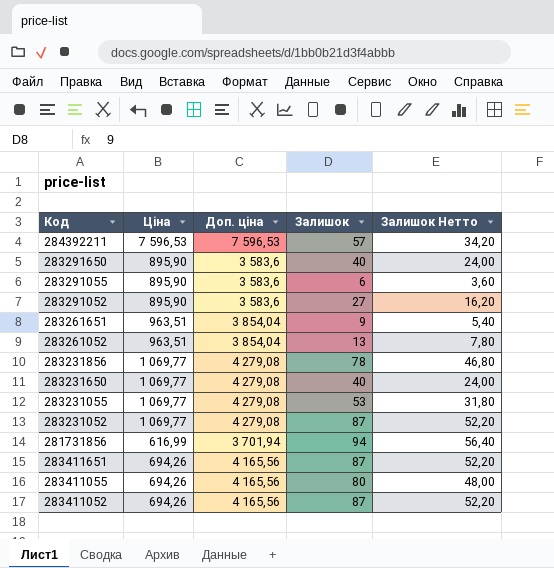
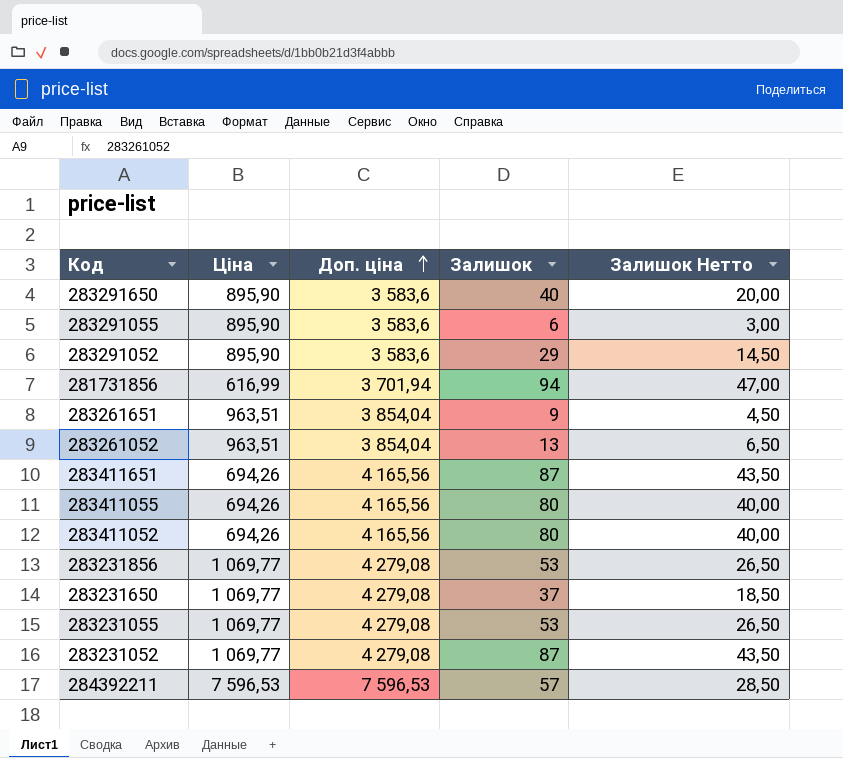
row order: none -> Доп. ціна ascending
column Залишок Нетто | formula: [Залишок] * 0,6 -> [Залишок] * 0,5
283291052 | Залишок: 27 -> 29
283411052 | Залишок: 87 -> 80
283231856 | Залишок: 78 -> 53
283231650 | Залишок: 40 -> 37

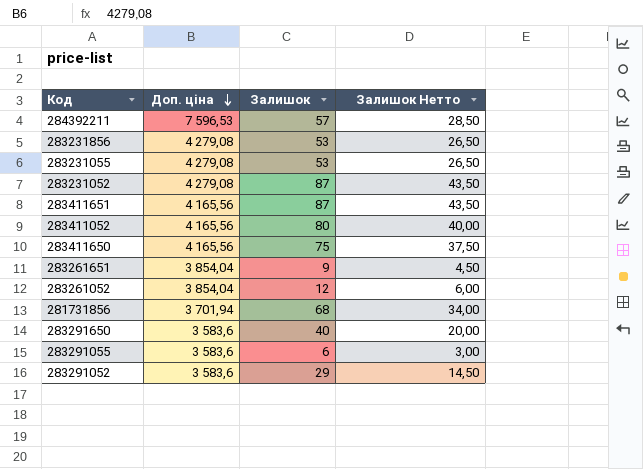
row order: Доп. ціна ascending -> Доп. ціна descending
column Ціна | position: 2 -> none
row 283411055: 694,26 | 4 165,56 | 80 | 40,00 -> none
row 283231650: 1 069,77 | 4 279,08 | 37 | 18,50 -> none
row 283411650: none -> 4 165,56 | 75 | 37,50
283261052 | Залишок: 13 -> 12
283261052 | Залишок Нетто: 6,50 -> 6,00
281731856 | Залишок: 94 -> 68
281731856 | Залишок Нетто: 47,00 -> 34,00

